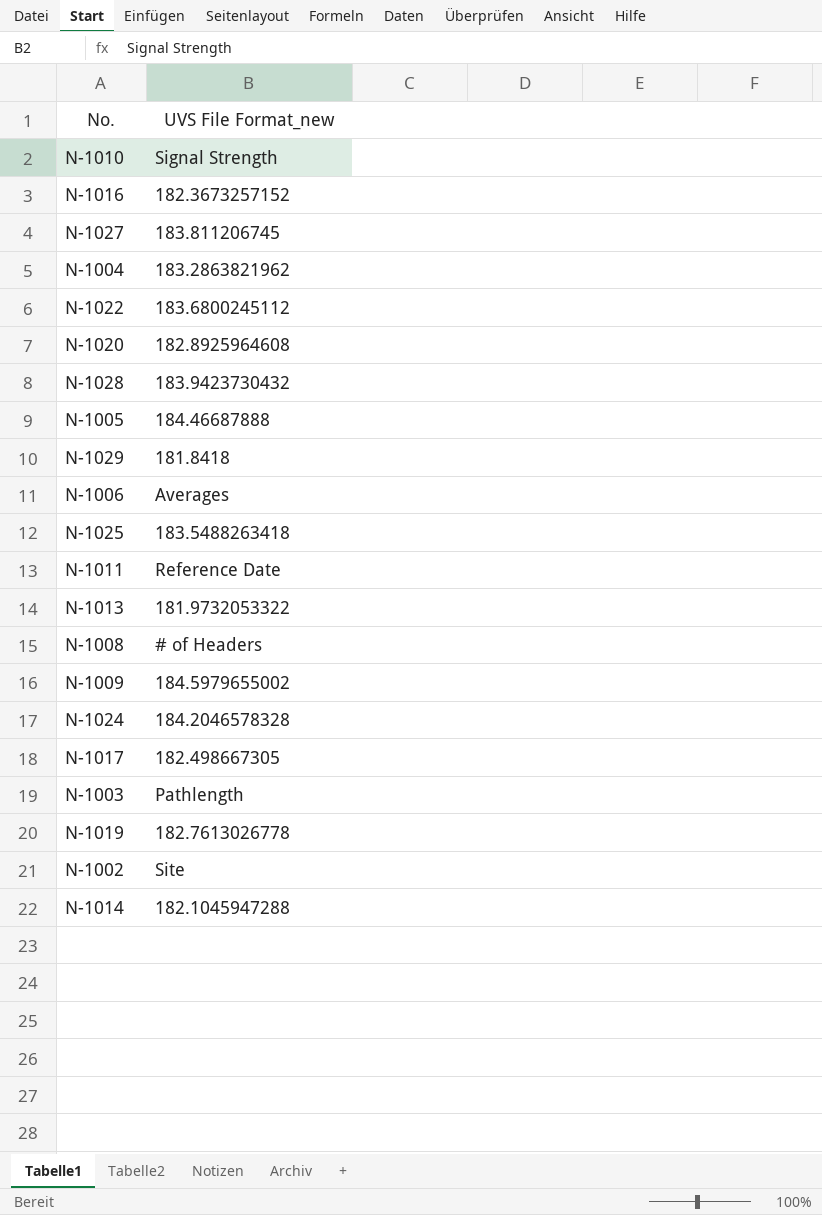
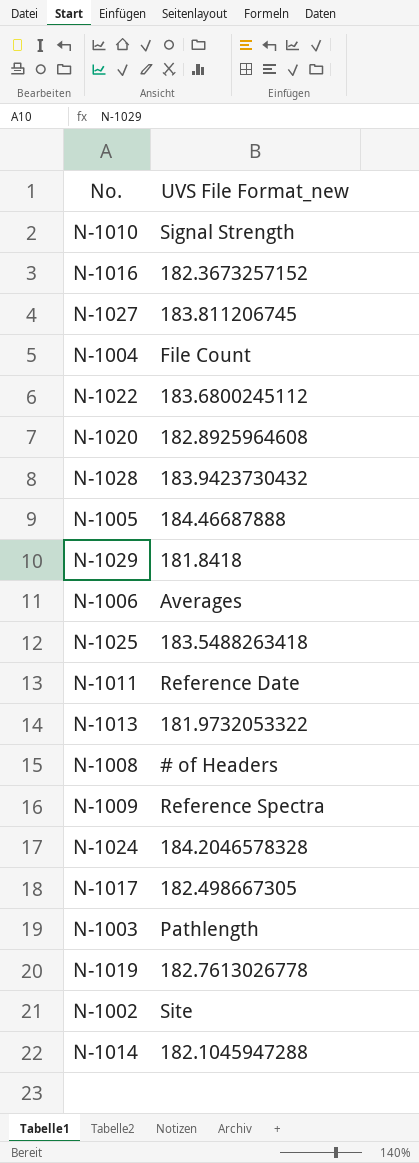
N-1004 | UVS File Format_new: 183.2863821962 -> File Count
N-1009 | UVS File Format_new: 184.5979655002 -> Reference Spectra

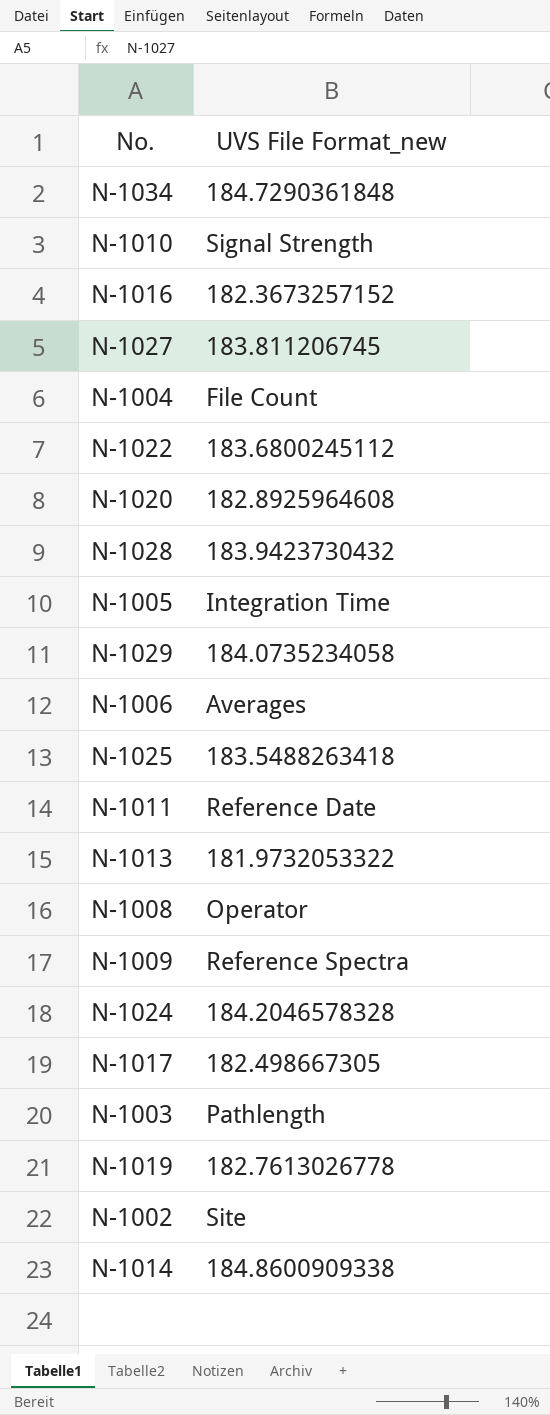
row N-1034: none -> 184.7290361848
N-1005 | UVS File Format_new: 184.46687888 -> Integration Time
N-1029 | UVS File Format_new: 181.8418 -> 184.0735234058
N-1008 | UVS File Format_new: # of Headers -> Operator
N-1014 | UVS File Format_new: 182.1045947288 -> 184.8600909338

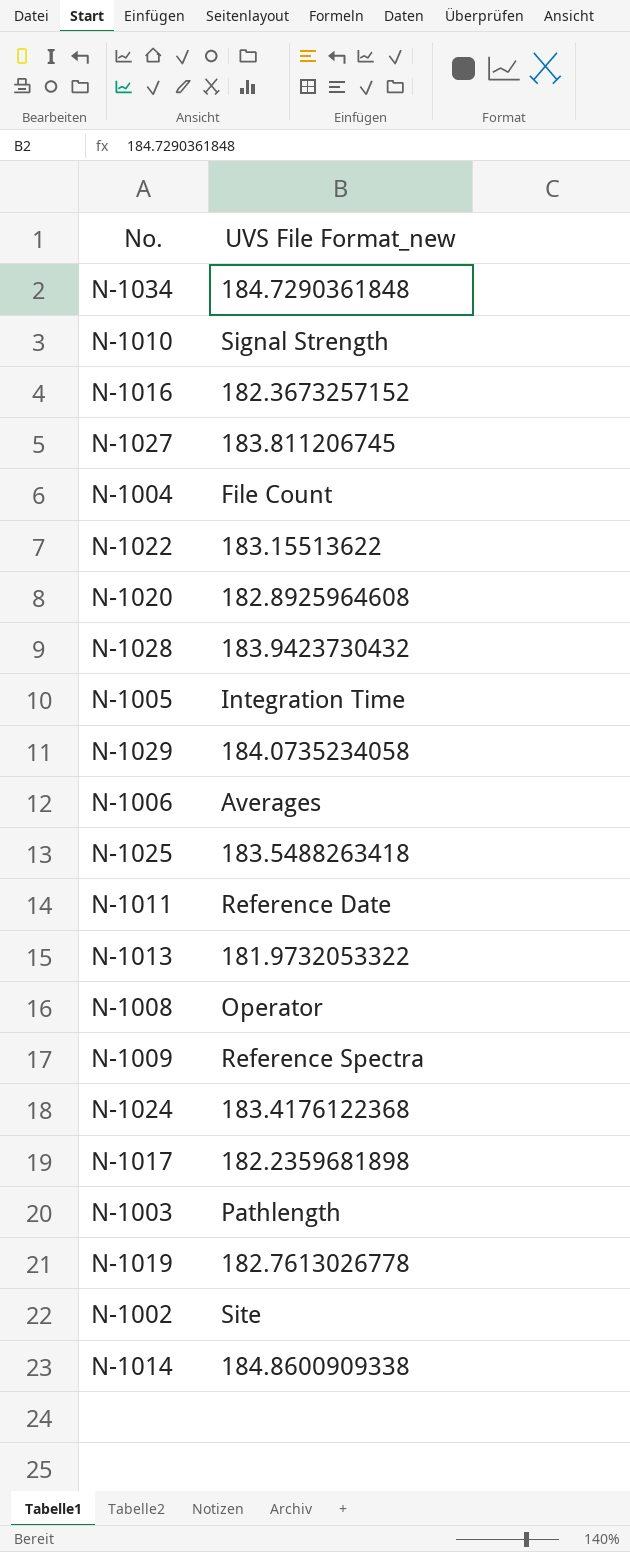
N-1022 | UVS File Format_new: 183.6800245112 -> 183.15513622
N-1024 | UVS File Format_new: 184.2046578328 -> 183.4176122368
N-1017 | UVS File Format_new: 182.498667305 -> 182.2359681898

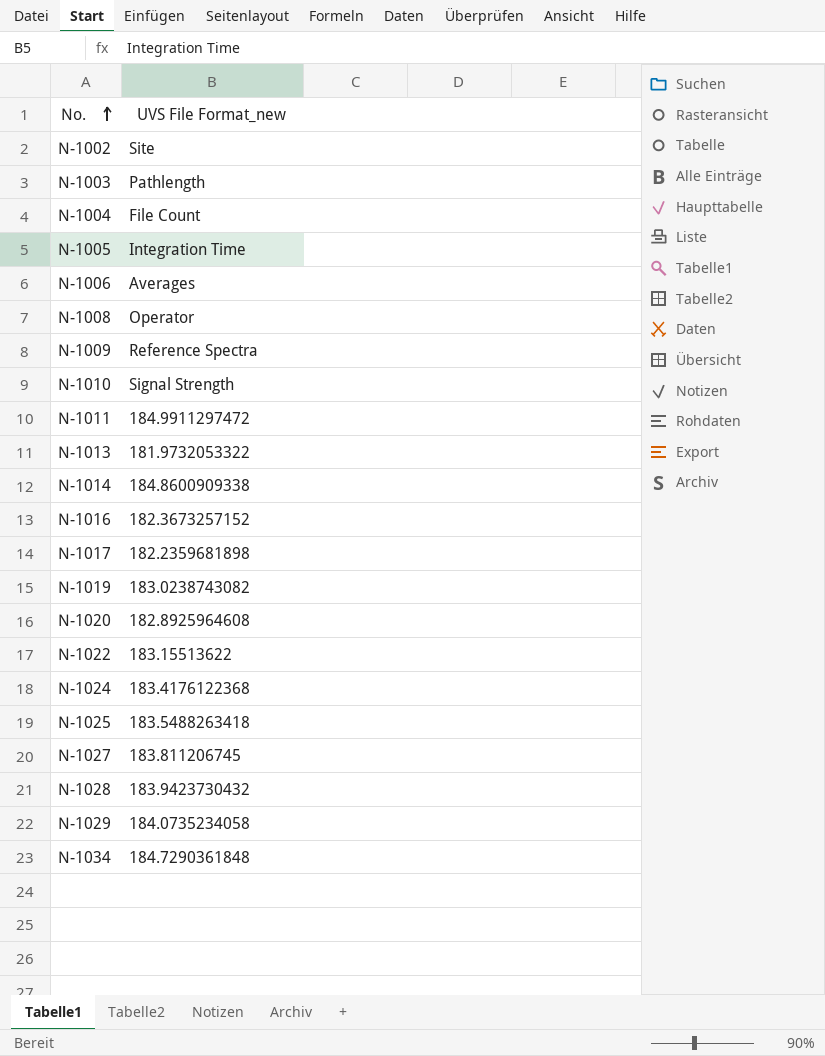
row order: none -> No. ascending
N-1011 | UVS File Format_new: Reference Date -> 184.9911297472
N-1019 | UVS File Format_new: 182.7613026778 -> 183.0238743082

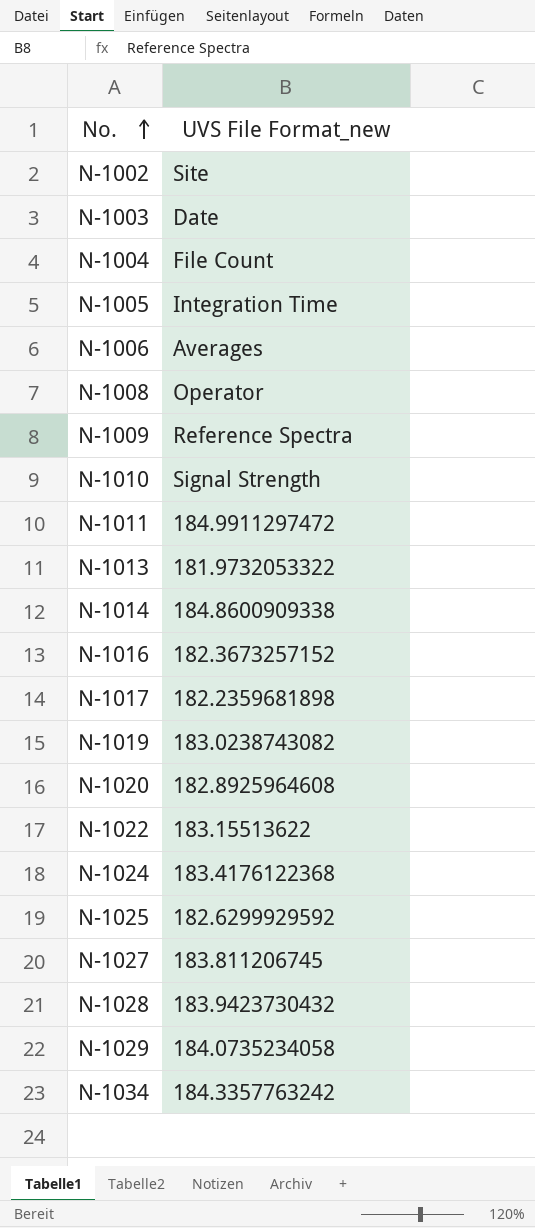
N-1003 | UVS File Format_new: Pathlength -> Date
N-1025 | UVS File Format_new: 183.5488263418 -> 182.6299929592
N-1034 | UVS File Format_new: 184.7290361848 -> 184.3357763242

